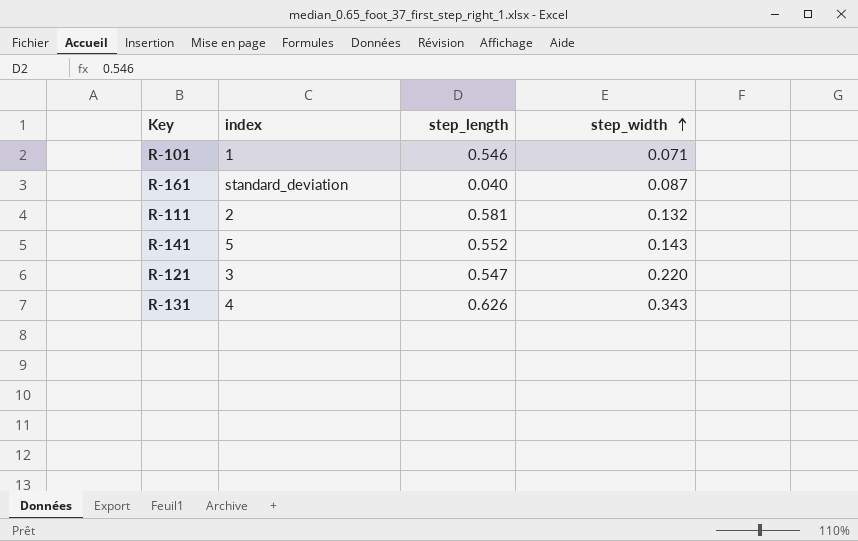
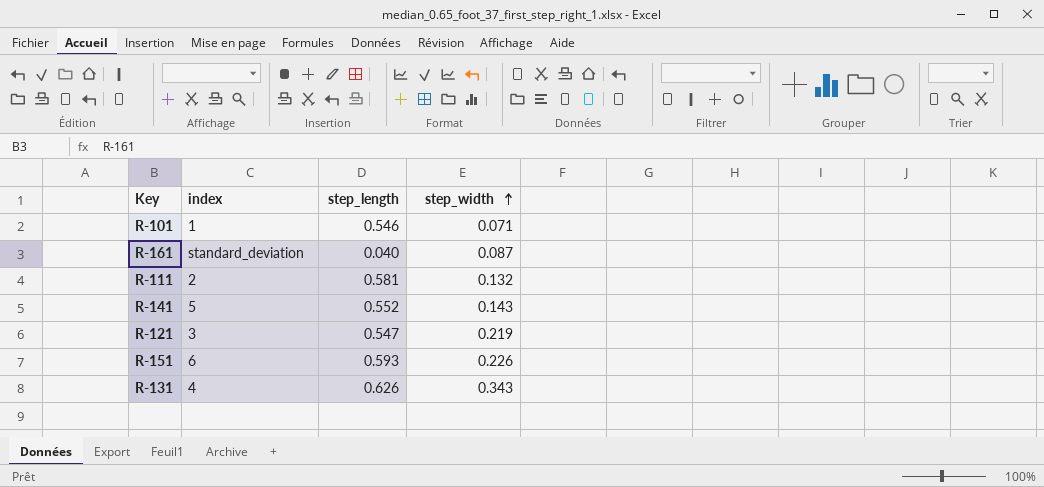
R-121 | step_width: 0.220 -> 0.219
row R-151: none -> 6 | 0.593 | 0.226

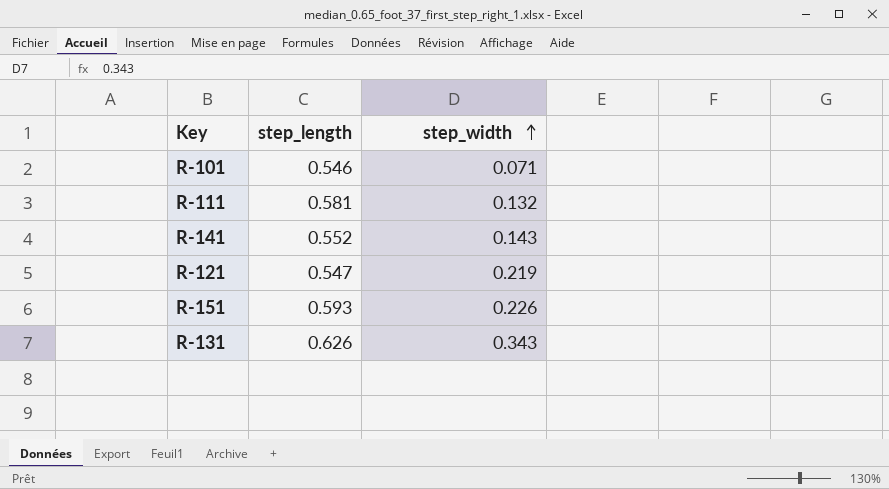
column index | position: 2 -> none
row R-161: standard_deviation | 0.040 | 0.087 -> none

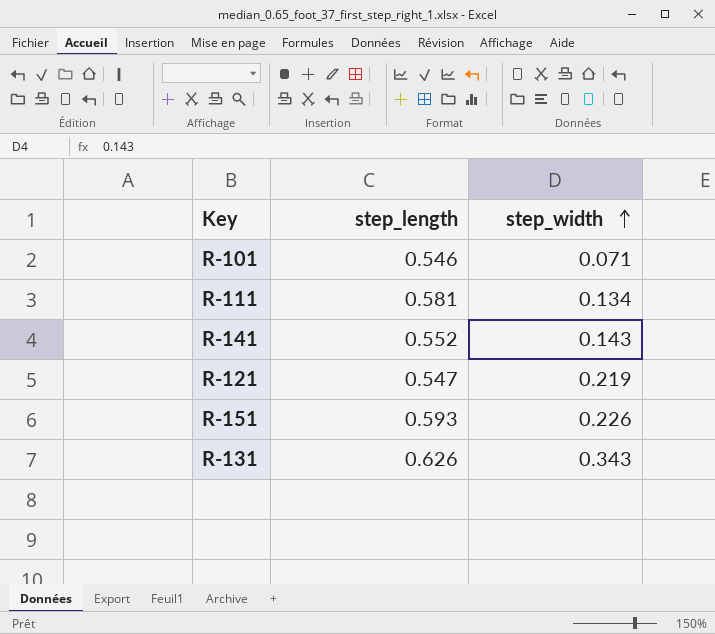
R-111 | step_width: 0.132 -> 0.134

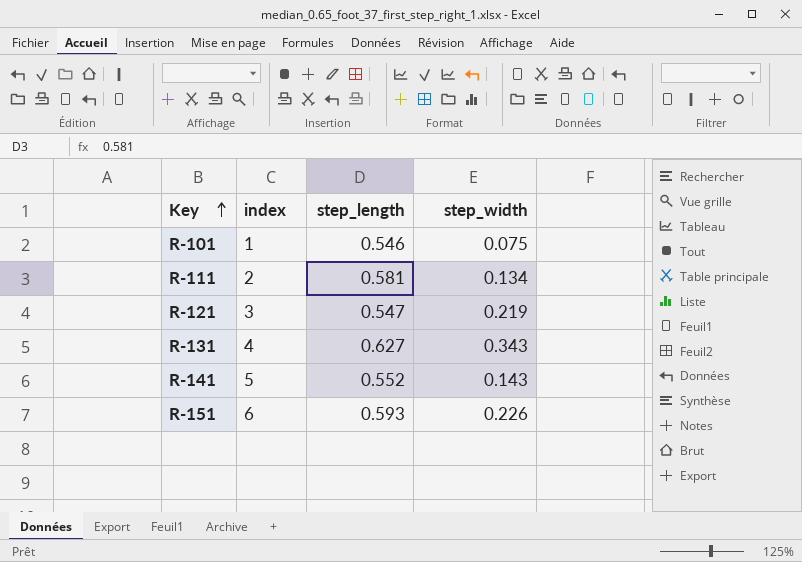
row order: step_width ascending -> Key ascending
column index | position: none -> 2
R-101 | step_width: 0.071 -> 0.075
R-131 | step_length: 0.626 -> 0.627

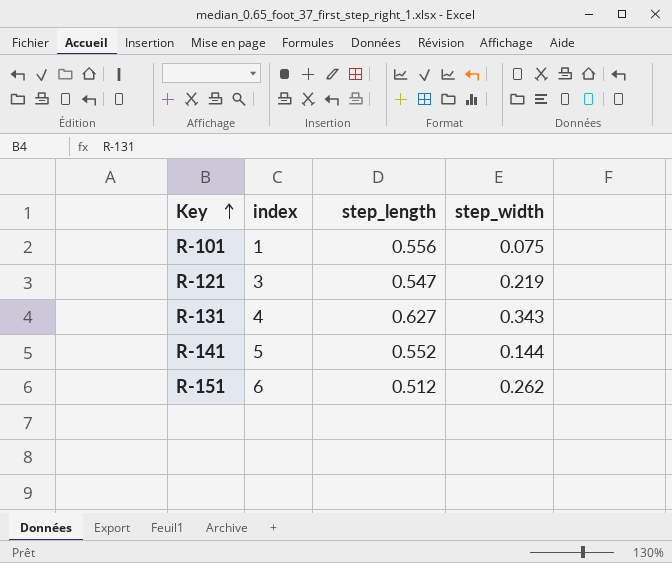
row R-111: 2 | 0.581 | 0.134 -> none
R-101 | step_length: 0.546 -> 0.556
R-141 | step_width: 0.143 -> 0.144
R-151 | step_length: 0.593 -> 0.512
R-151 | step_width: 0.226 -> 0.262

